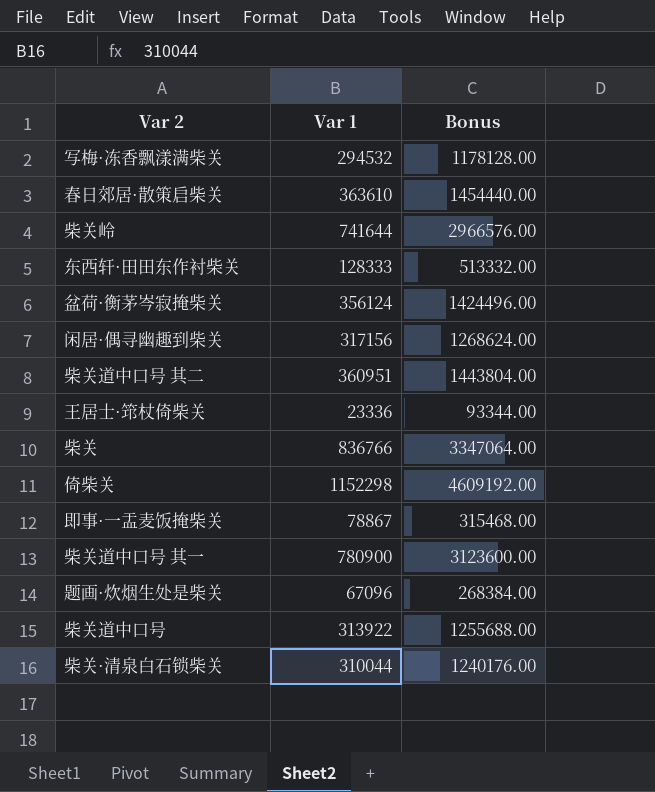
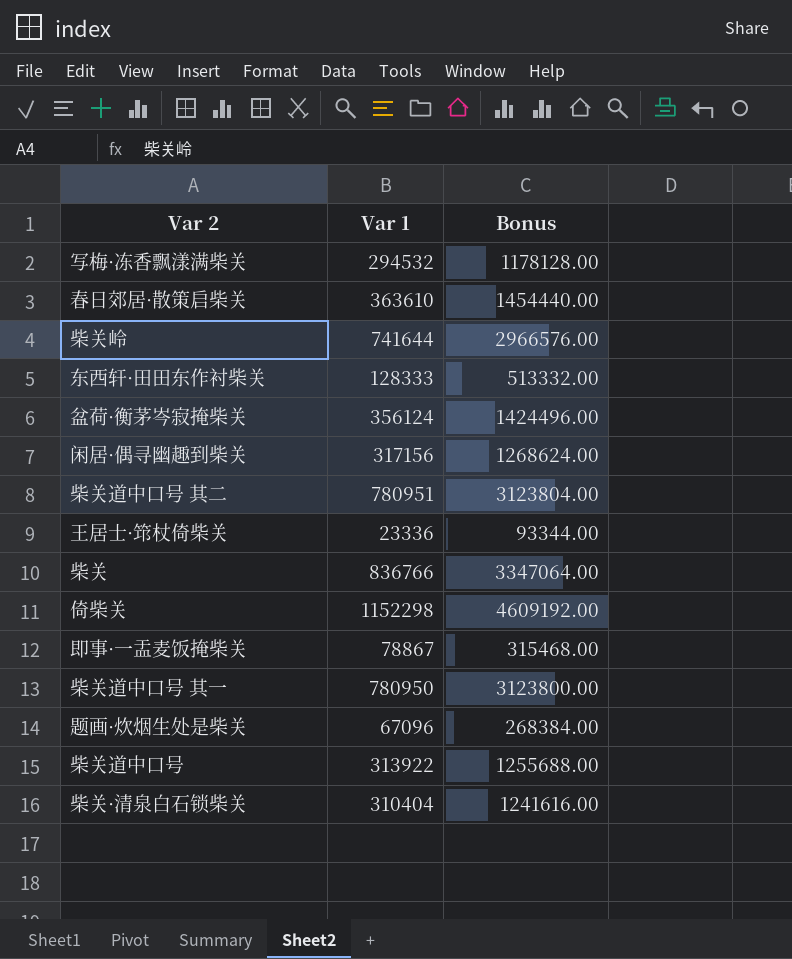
柴关道中口号 其二 | Var 1: 360951 -> 780951
柴关道中口号 其二 | Bonus: 1443804.00 -> 3123804.00
柴关道中口号 其一 | Var 1: 780900 -> 780950
柴关道中口号 其一 | Bonus: 3123600.00 -> 3123800.00
柴关·清泉白石锁柴关 | Var 1: 310044 -> 310404
柴关·清泉白石锁柴关 | Bonus: 1240176.00 -> 1241616.00

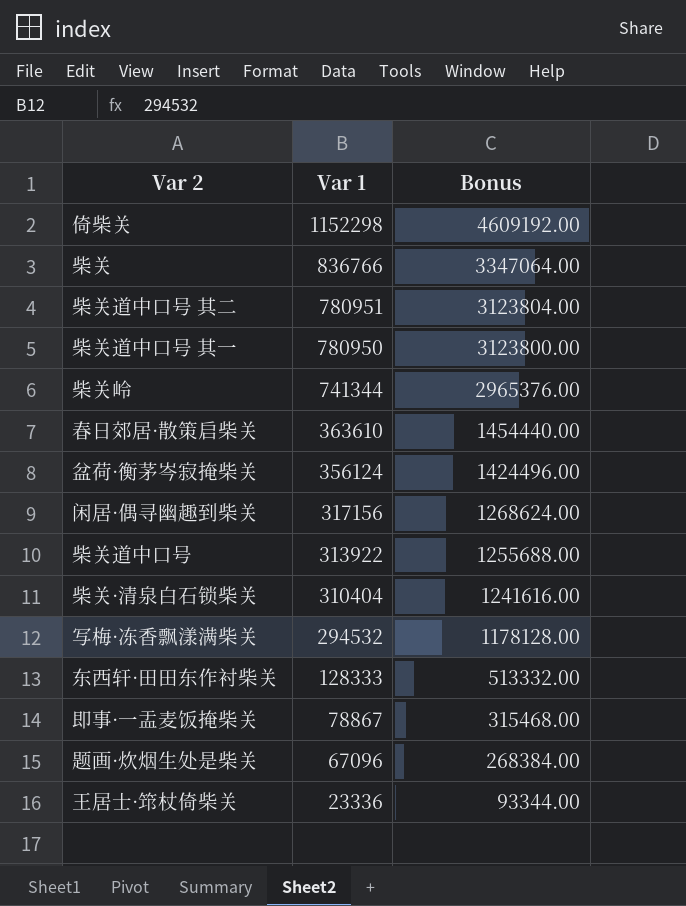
row order: none -> Var 1 descending
柴关岭 | Var 1: 741644 -> 741344
柴关岭 | Bonus: 2966576.00 -> 2965376.00

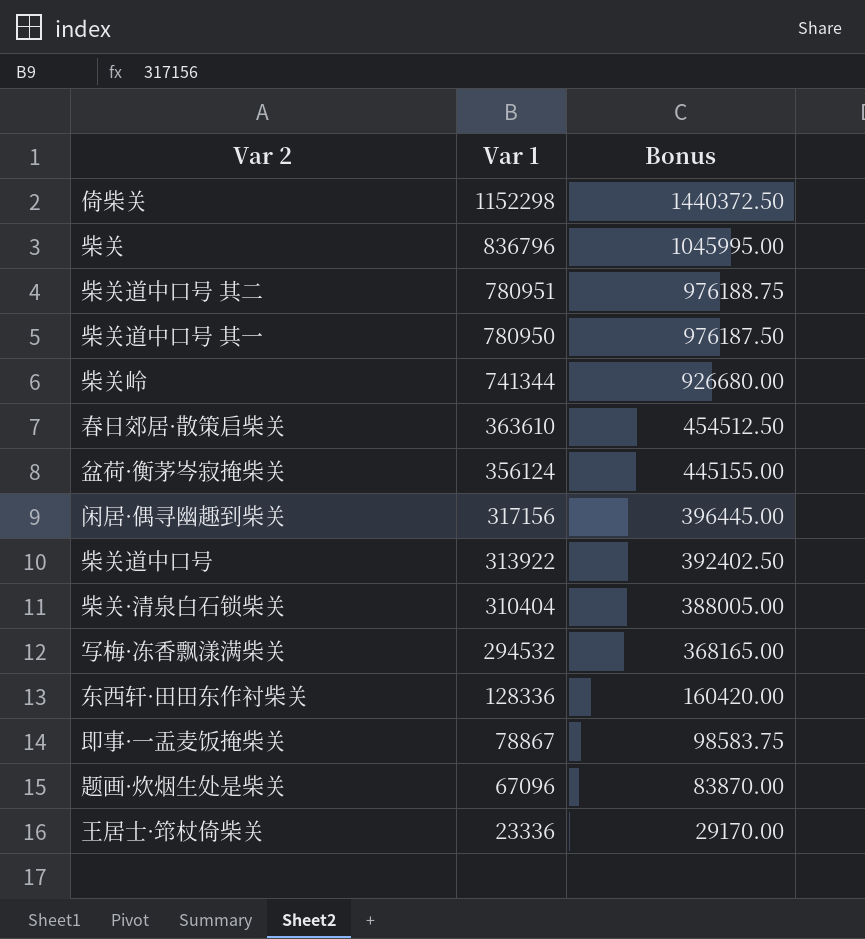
column Bonus | formula: [Var 1] * 4 -> [Var 1] * 1.25
柴关 | Var 1: 836766 -> 836796
东西轩·田田东作衬柴关 | Var 1: 128333 -> 128336

